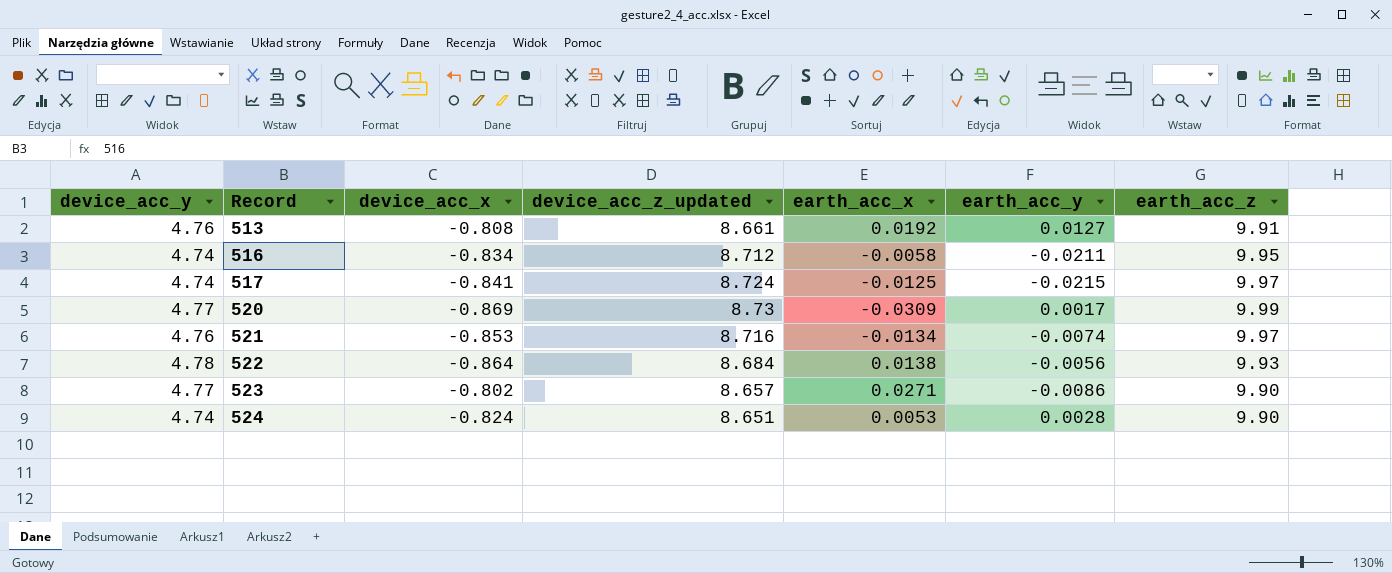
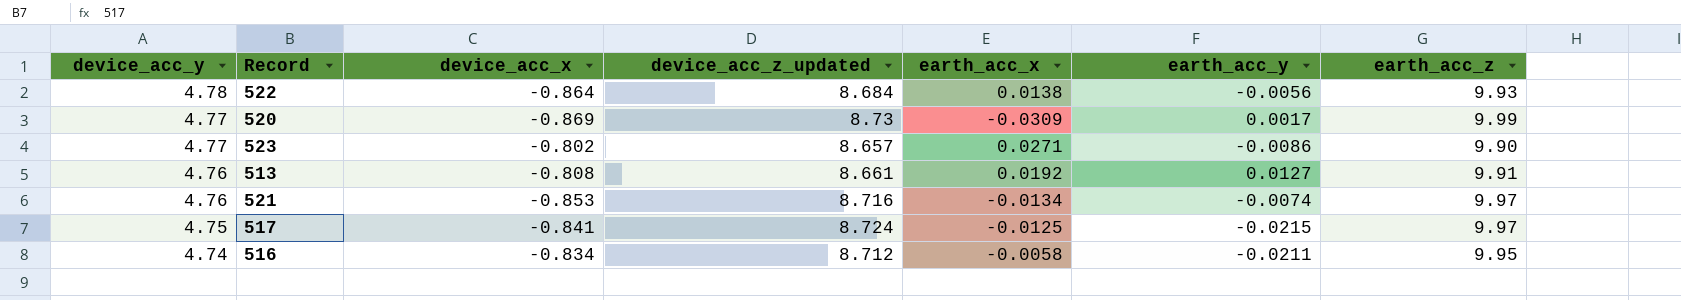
row order: Record ascending -> device_acc_y descending
row 524: 4.74 | -0.824 | 8.651 | 0.0053 | 0.0028 | 9.90 -> none
517 | device_acc_y: 4.74 -> 4.75

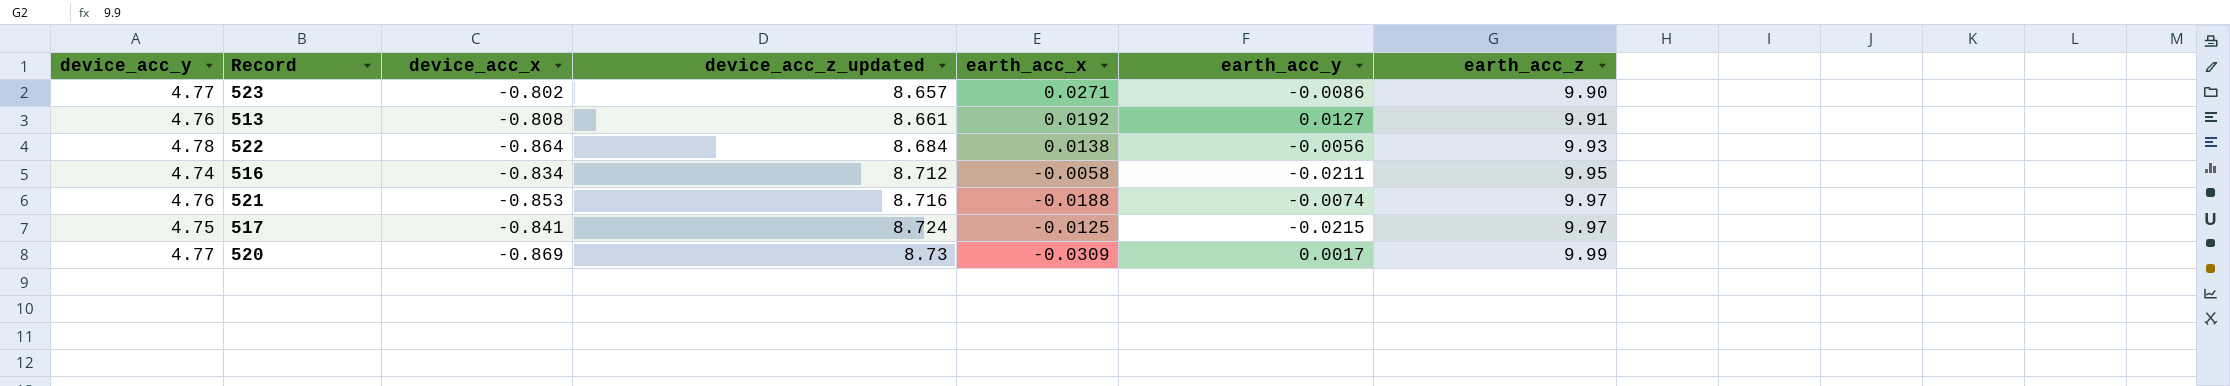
row order: device_acc_y descending -> device_acc_z_updated ascending
521 | earth_acc_x: -0.0134 -> -0.0188

